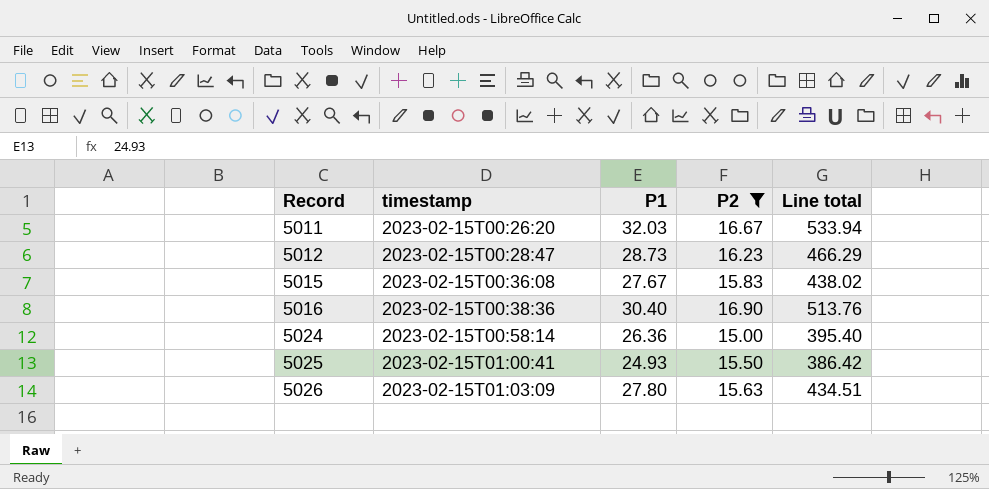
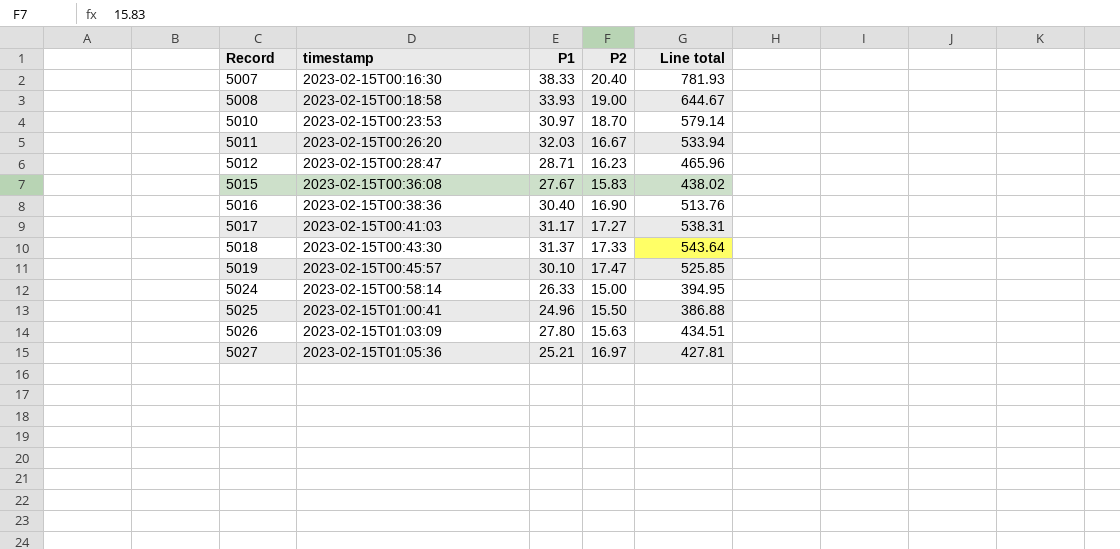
filter: P2 <= 16.90 -> none
5012 | P1: 28.73 -> 28.71
5012 | Line total: 466.29 -> 465.96
5024 | P1: 26.36 -> 26.33
5024 | Line total: 395.40 -> 394.95
5025 | P1: 24.93 -> 24.96
5025 | Line total: 386.42 -> 386.88

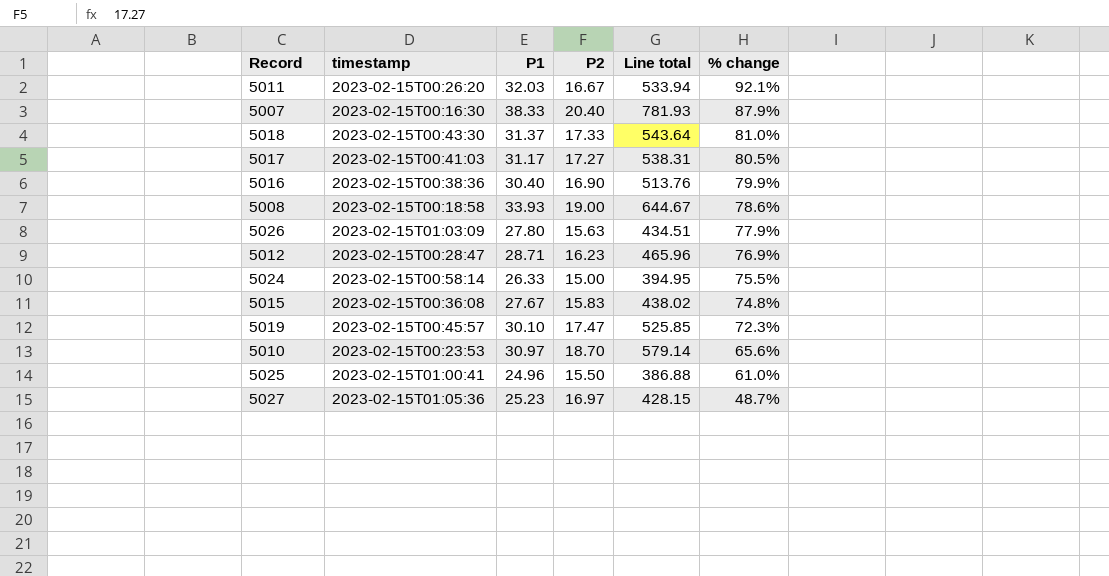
row order: Record ascending -> % change descending
column % change | formula: none -> ([P1] - [P2]) / [P2]
5027 | P1: 25.21 -> 25.23
5027 | Line total: 427.81 -> 428.15

